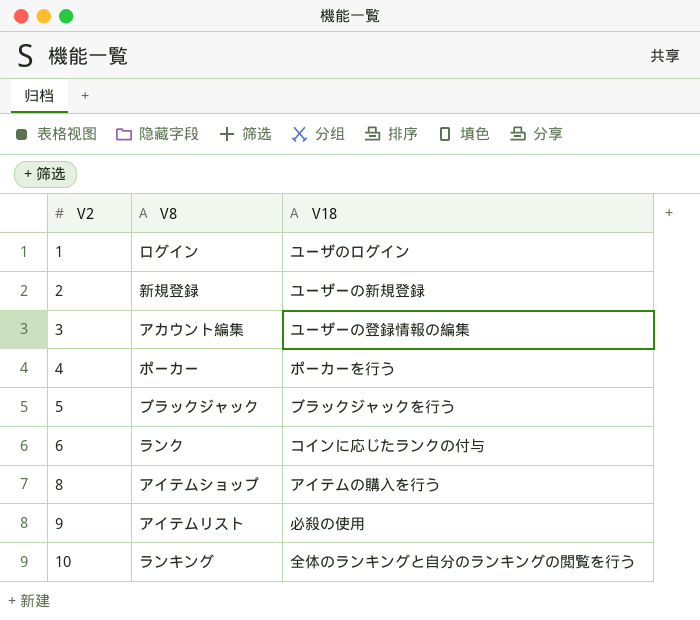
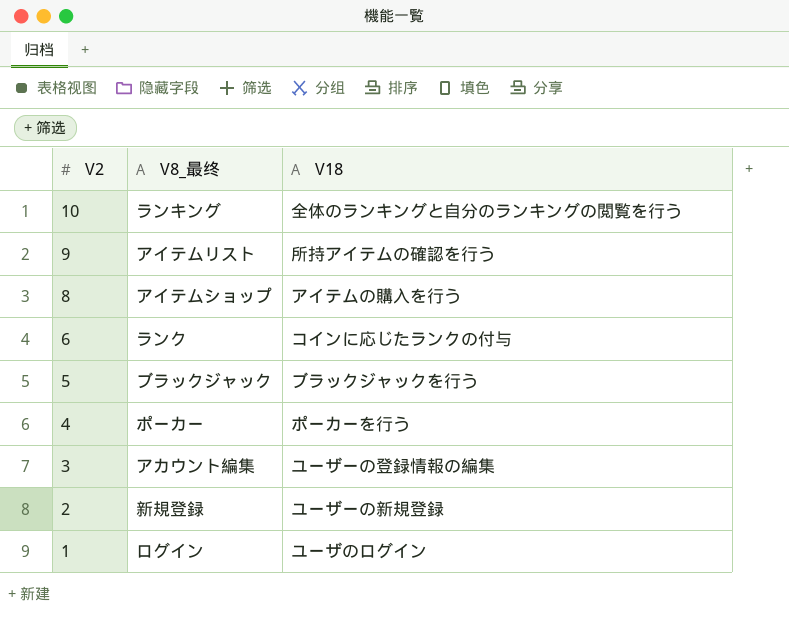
row order: V2 ascending -> V2 descending
column name: V8 -> V8_最终
9 | V18: 必殺の使用 -> 所持アイテムの確認を行う

